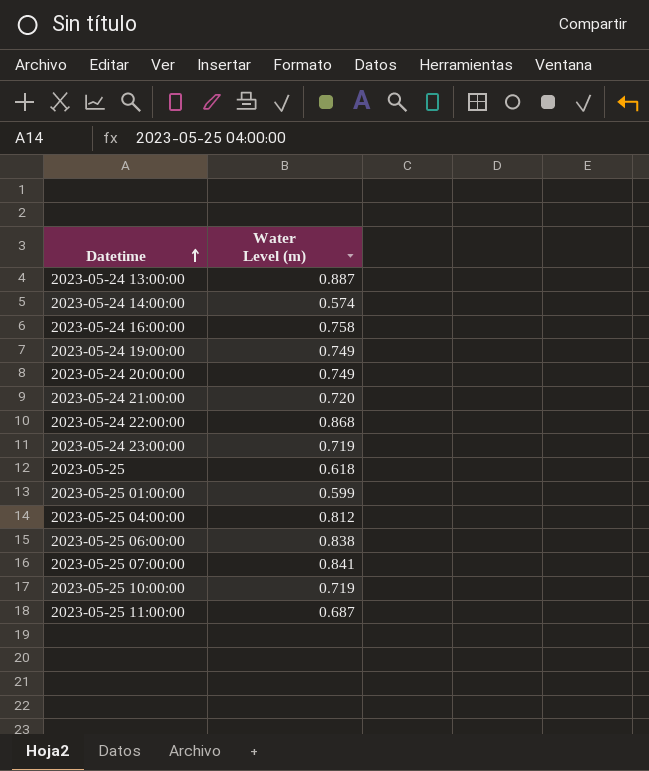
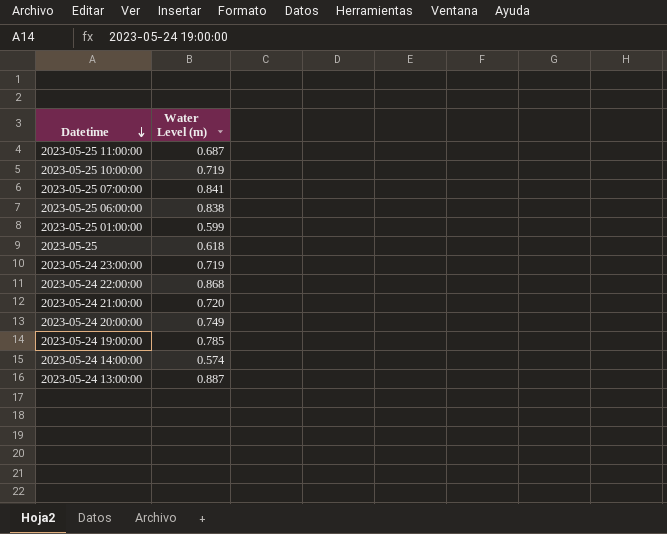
row order: Datetime ascending -> Datetime descending
row 2023-05-24 16:00:00: 0.758 -> none
row 2023-05-25 04:00:00: 0.812 -> none
2023-05-24 19:00:00 | Water Level (m): 0.749 -> 0.785

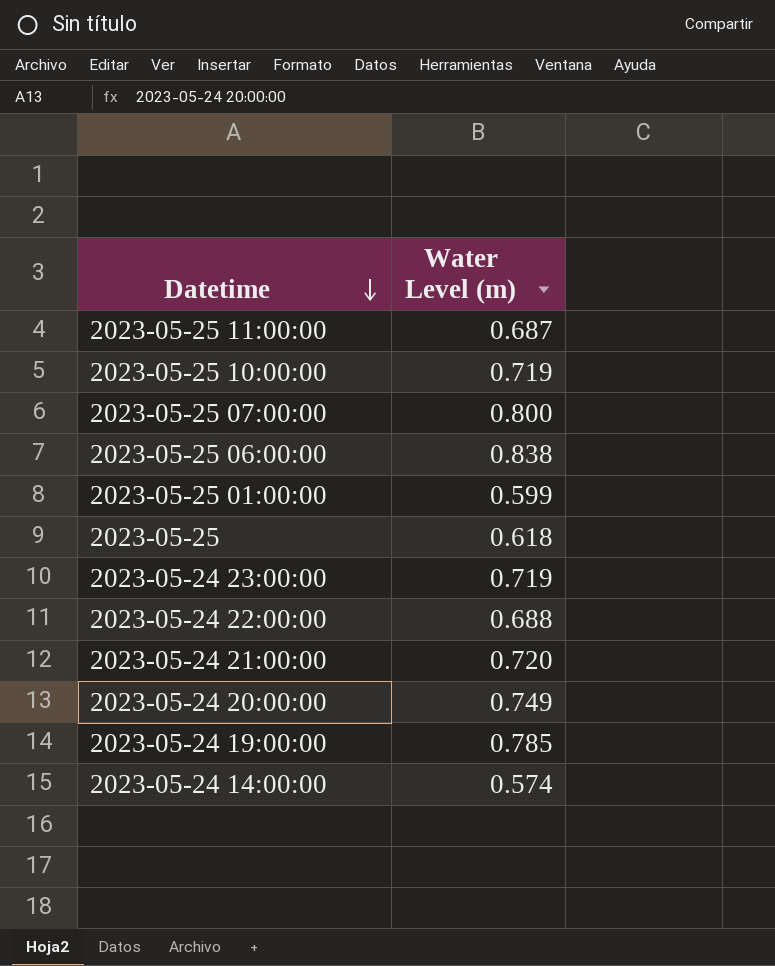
row 2023-05-24 13:00:00: 0.887 -> none
2023-05-25 07:00:00 | Water Level (m): 0.841 -> 0.800
2023-05-24 22:00:00 | Water Level (m): 0.868 -> 0.688

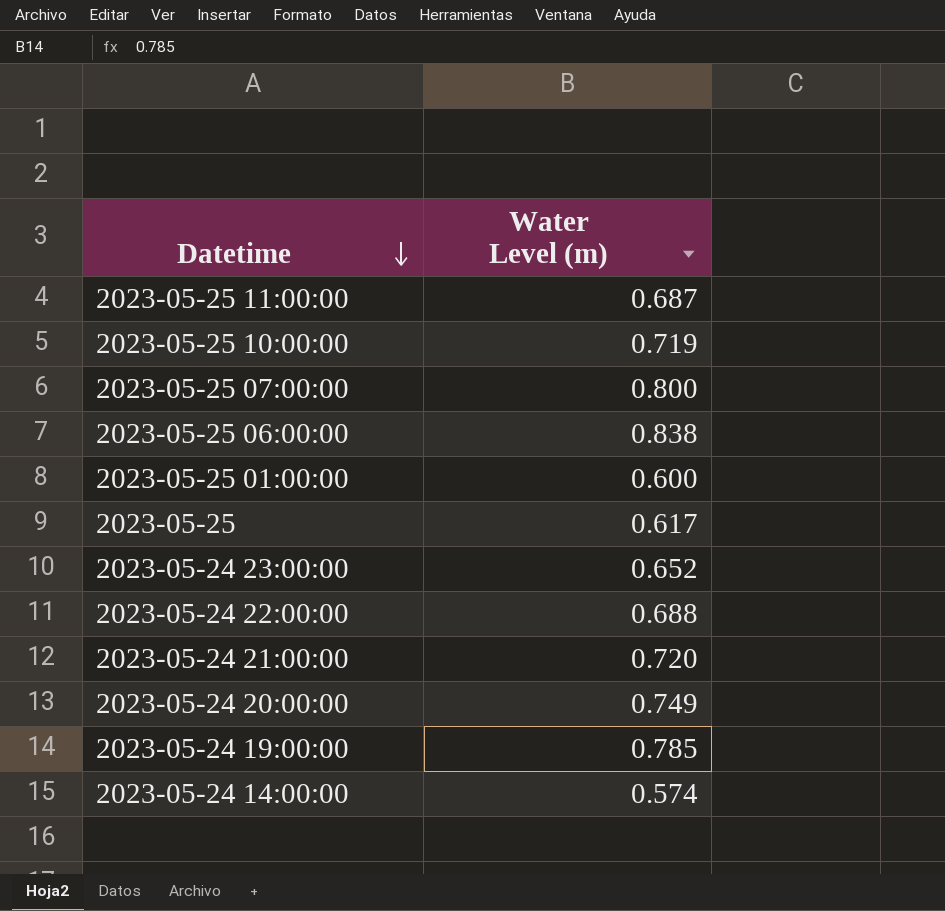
2023-05-25 01:00:00 | Water Level (m): 0.599 -> 0.600
2023-05-25 | Water Level (m): 0.618 -> 0.617
2023-05-24 23:00:00 | Water Level (m): 0.719 -> 0.652

